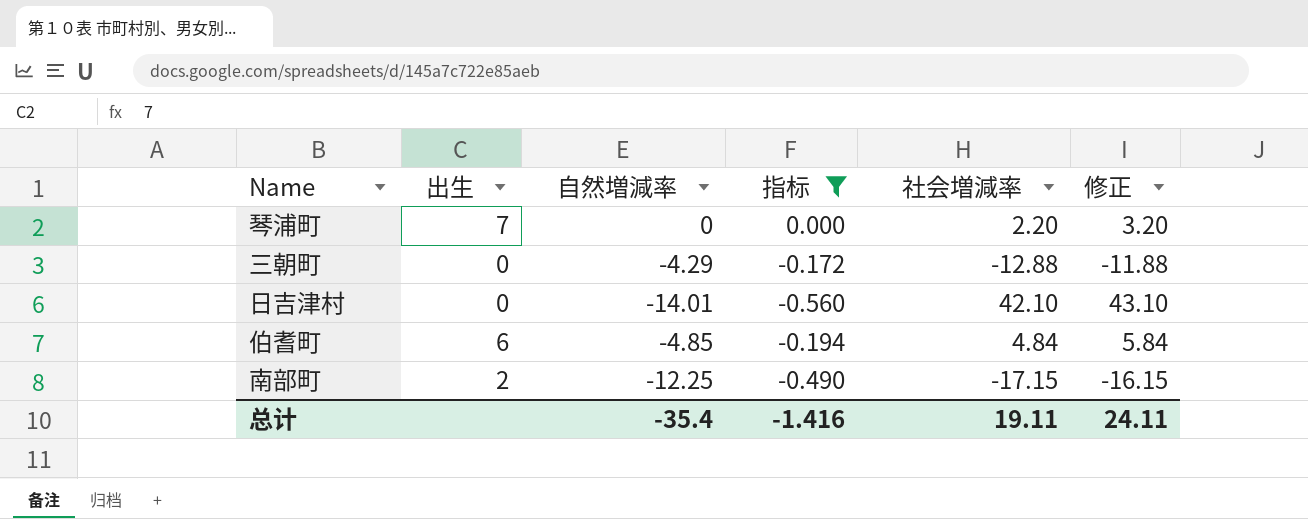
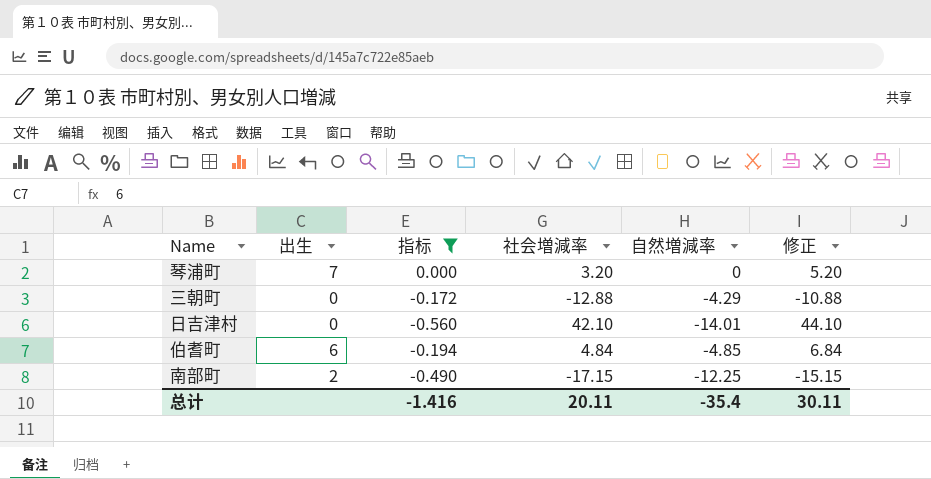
column 自然増減率 | position: 3 -> 5
column 修正 | formula: [社会増減率] + 1 -> [社会増減率] + 2
琴浦町 | 社会増減率: 2.20 -> 3.20
总计 | 社会増減率: 19.11 -> 20.11
总计 | 修正: 24.11 -> 30.11

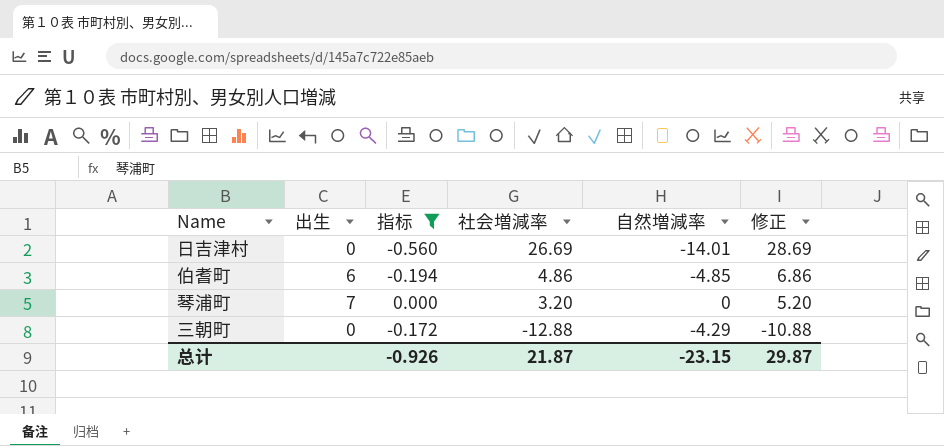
row order: none -> 社会増減率 descending
row 南部町: 2 | -0.490 | -17.15 | -12.25 | -15.15 -> none
日吉津村 | 社会増減率: 42.10 -> 26.69
日吉津村 | 修正: 44.10 -> 28.69
伯耆町 | 社会増減率: 4.84 -> 4.86
伯耆町 | 修正: 6.84 -> 6.86
总计 | 指标: -1.416 -> -0.926
总计 | 社会増減率: 20.11 -> 21.87
总计 | 自然増減率: -35.4 -> -23.15
总计 | 修正: 30.11 -> 29.87

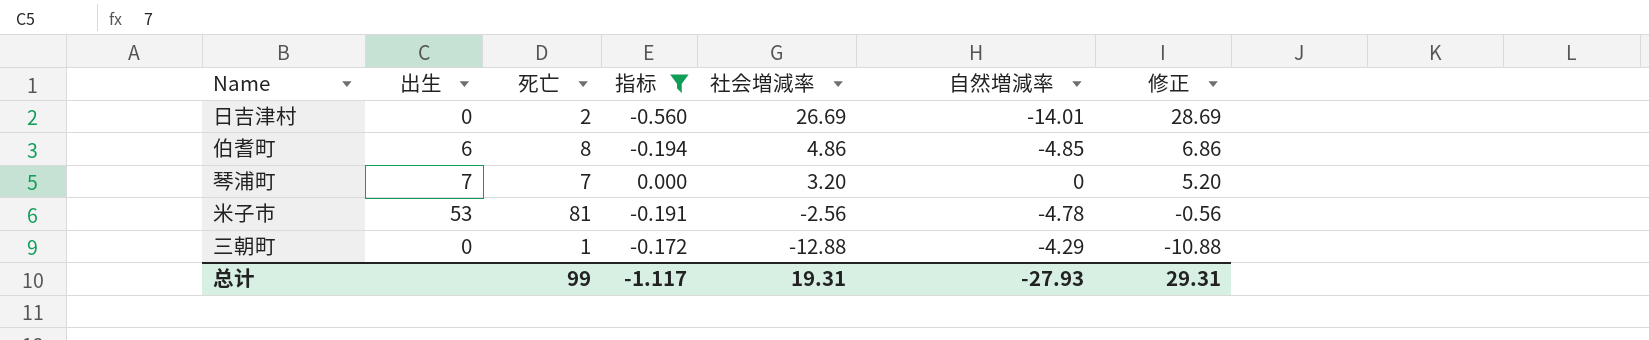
column 死亡 | position: none -> 3
row 米子市: none -> 53 | 81 | -0.191 | -2.56 | -4.78 | -0.56
总计 | 指标: -0.926 -> -1.117
总计 | 社会増減率: 21.87 -> 19.31
总计 | 自然増減率: -23.15 -> -27.93
总计 | 修正: 29.87 -> 29.31

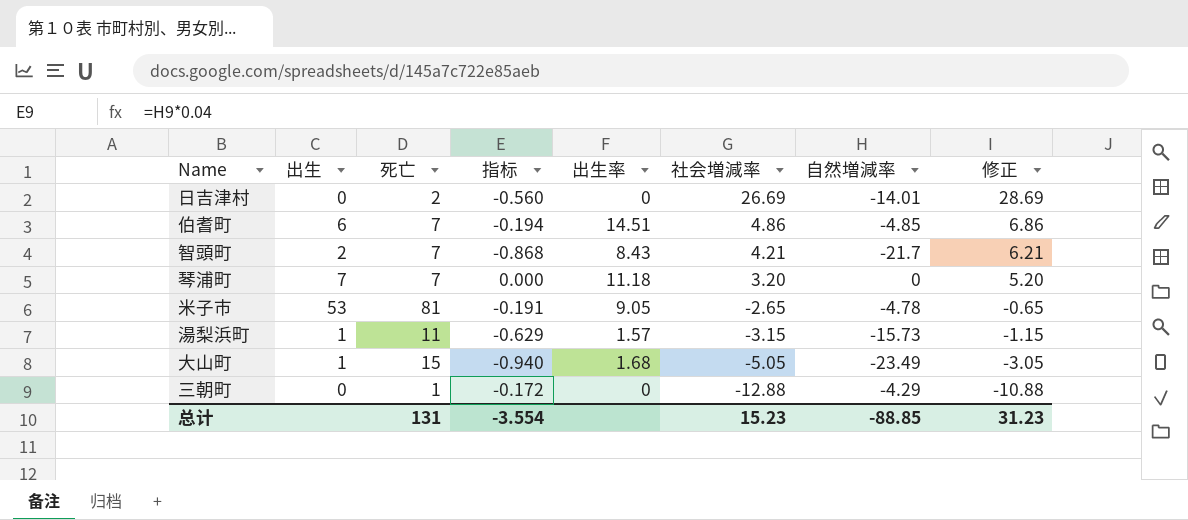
filter: 指标 >= -0.560 -> none
column 出生率 | position: none -> 5
伯耆町 | 死亡: 8 -> 7
米子市 | 社会増減率: -2.56 -> -2.65
米子市 | 修正: -0.56 -> -0.65
总计 | 死亡: 99 -> 131
总计 | 指标: -1.117 -> -3.554
总计 | 社会増減率: 19.31 -> 15.23
总计 | 自然増減率: -27.93 -> -88.85
总计 | 修正: 29.31 -> 31.23

